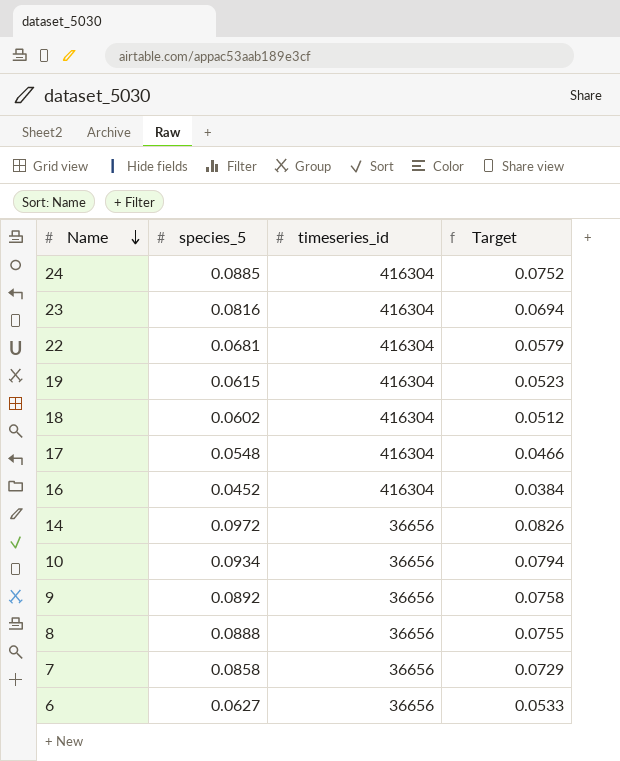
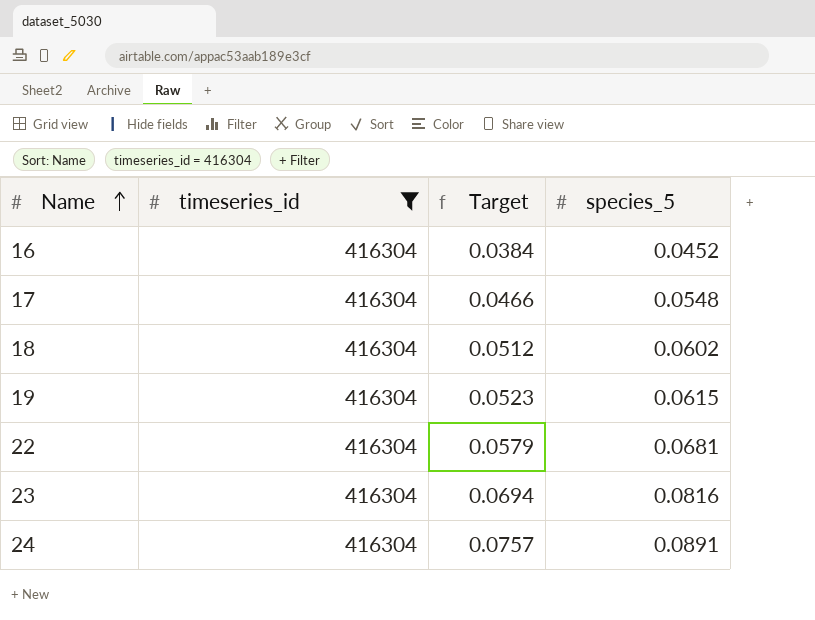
filter: none -> timeseries_id = 416304
row order: Name descending -> Name ascending
column species_5 | position: 2 -> 4
24 | Target: 0.0752 -> 0.0757
24 | species_5: 0.0885 -> 0.0891

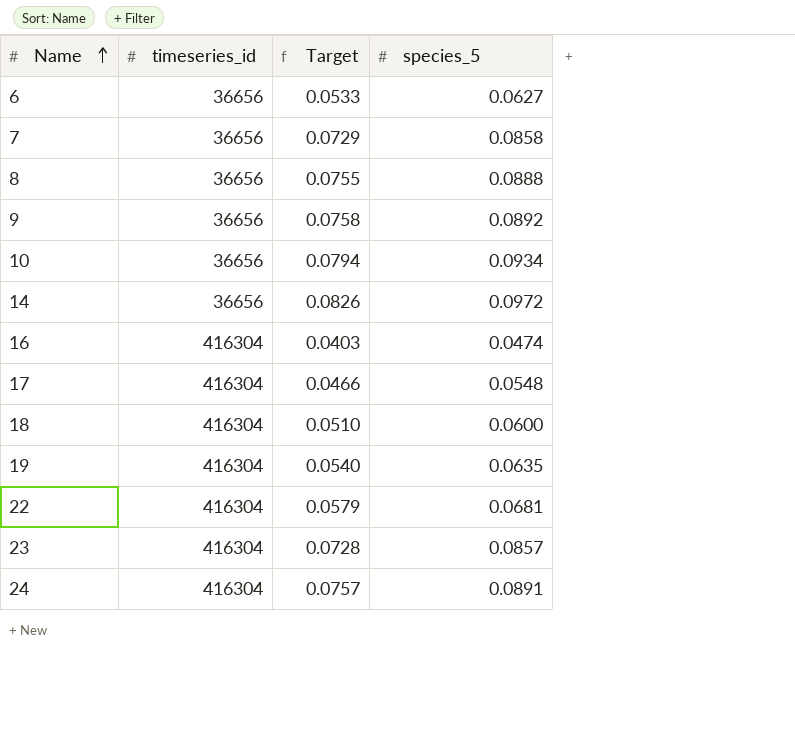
filter: timeseries_id = 416304 -> none
16 | Target: 0.0384 -> 0.0403
16 | species_5: 0.0452 -> 0.0474
18 | Target: 0.0512 -> 0.0510
18 | species_5: 0.0602 -> 0.0600
19 | Target: 0.0523 -> 0.0540
19 | species_5: 0.0615 -> 0.0635
23 | Target: 0.0694 -> 0.0728
23 | species_5: 0.0816 -> 0.0857

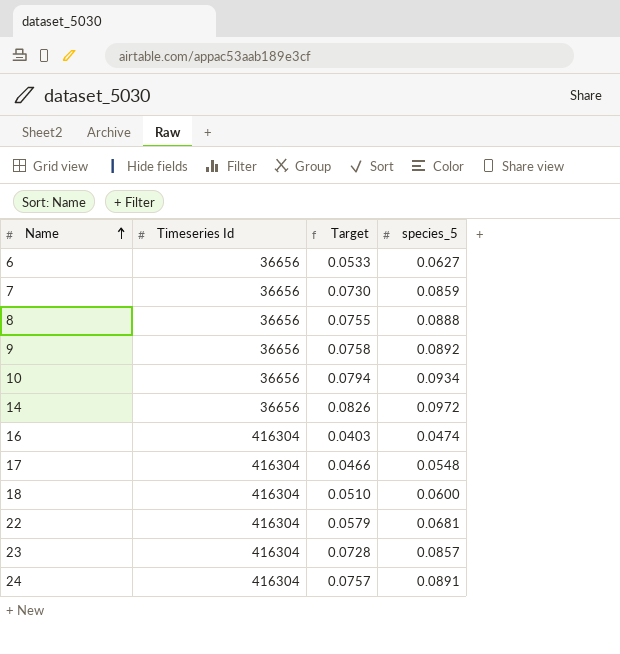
column name: timeseries_id -> Timeseries Id
row 19: 416304 | 0.0540 | 0.0635 -> none
7 | Target: 0.0729 -> 0.0730
7 | species_5: 0.0858 -> 0.0859

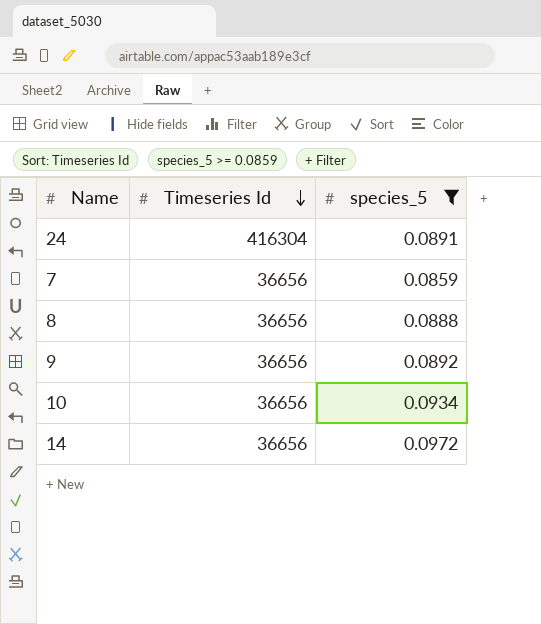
filter: none -> species_5 >= 0.0859
row order: Name ascending -> Timeseries Id descending
column Target | formula: [species_5] * 0.85 -> none

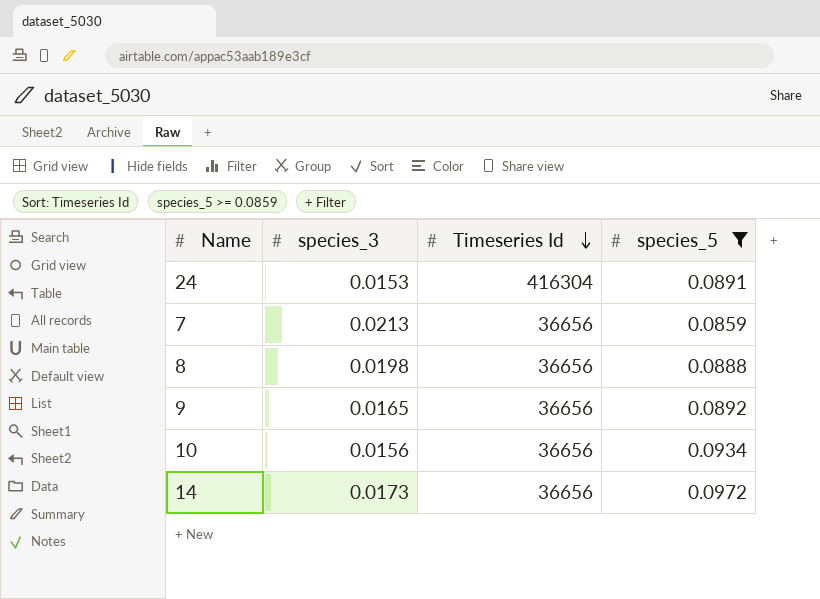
column species_3 | position: none -> 2

